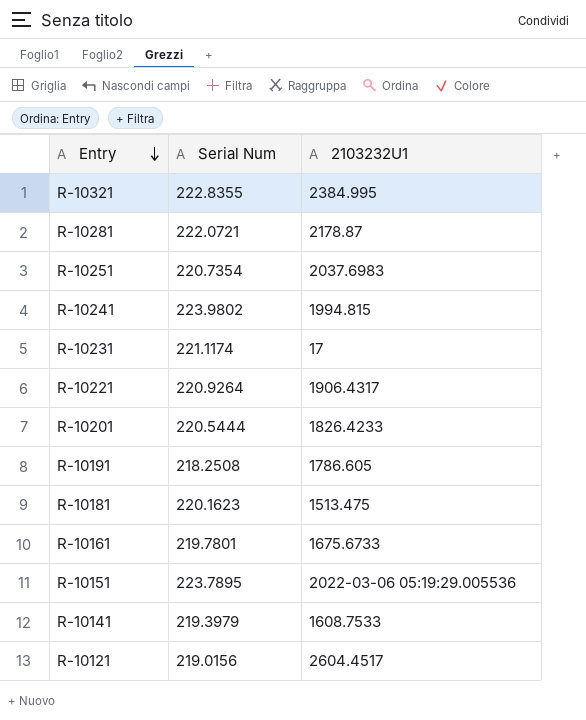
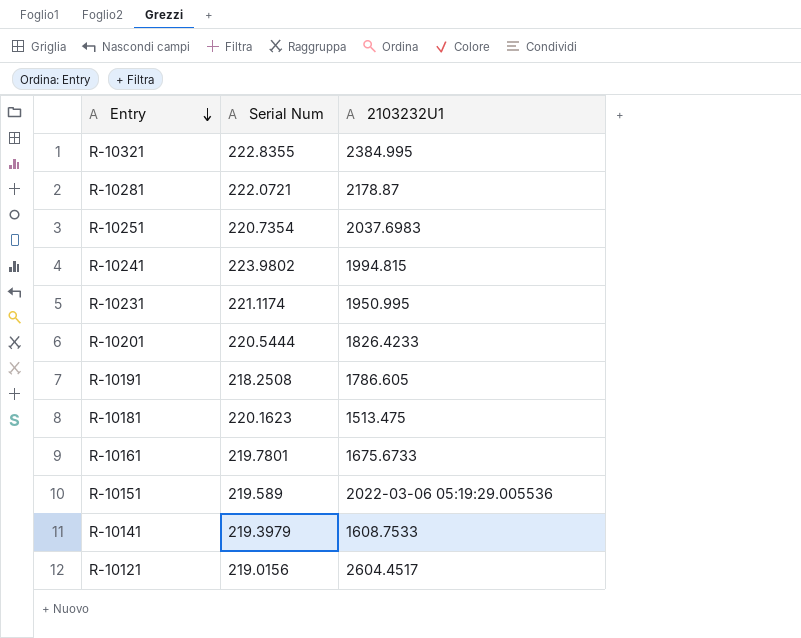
row R-10221: 220.9264 | 1906.4317 -> none
R-10231 | 2103232U1: 17 -> 1950.995
R-10151 | Serial Num: 223.7895 -> 219.589

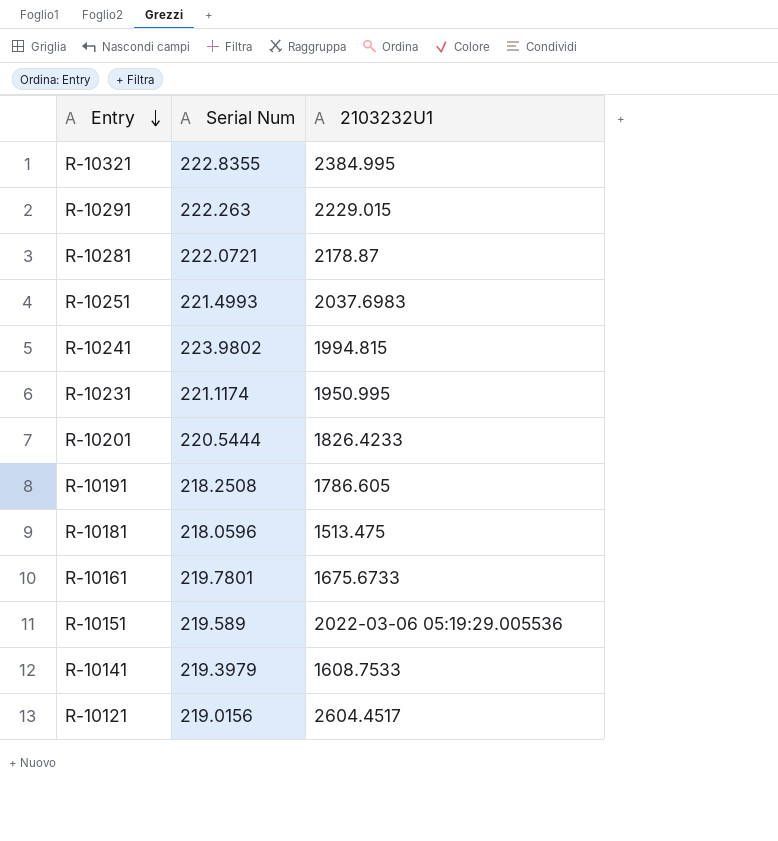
row R-10291: none -> 222.263 | 2229.015
R-10251 | Serial Num: 220.7354 -> 221.4993
R-10181 | Serial Num: 220.1623 -> 218.0596

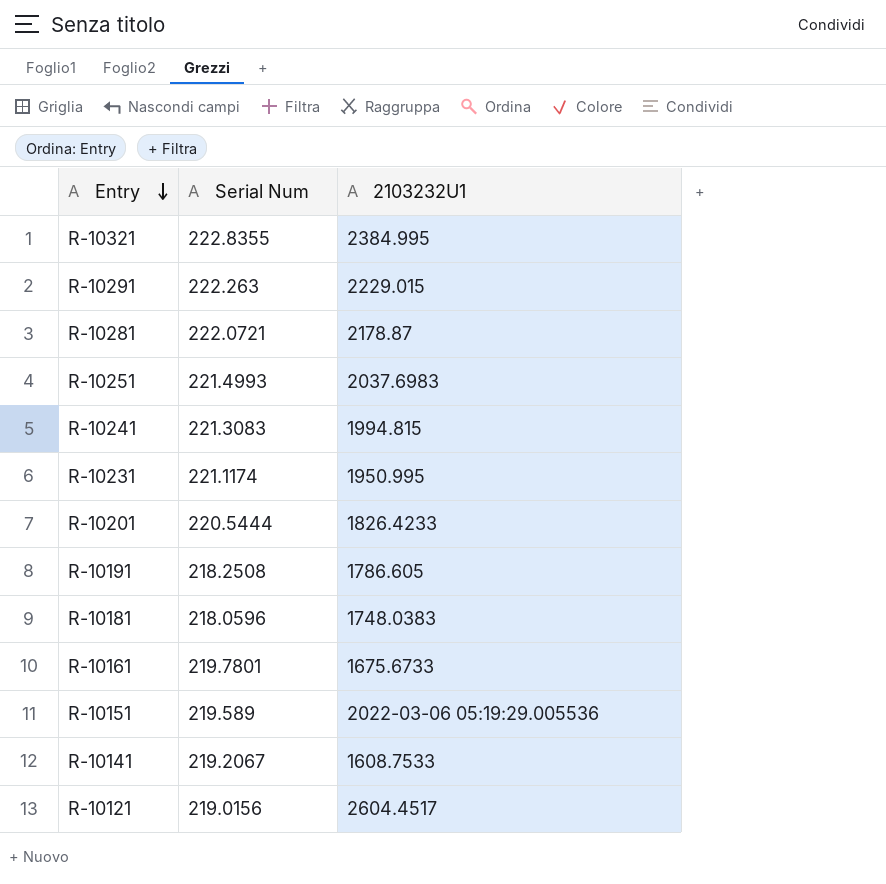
R-10241 | Serial Num: 223.9802 -> 221.3083
R-10181 | 2103232U1: 1513.475 -> 1748.0383
R-10141 | Serial Num: 219.3979 -> 219.2067

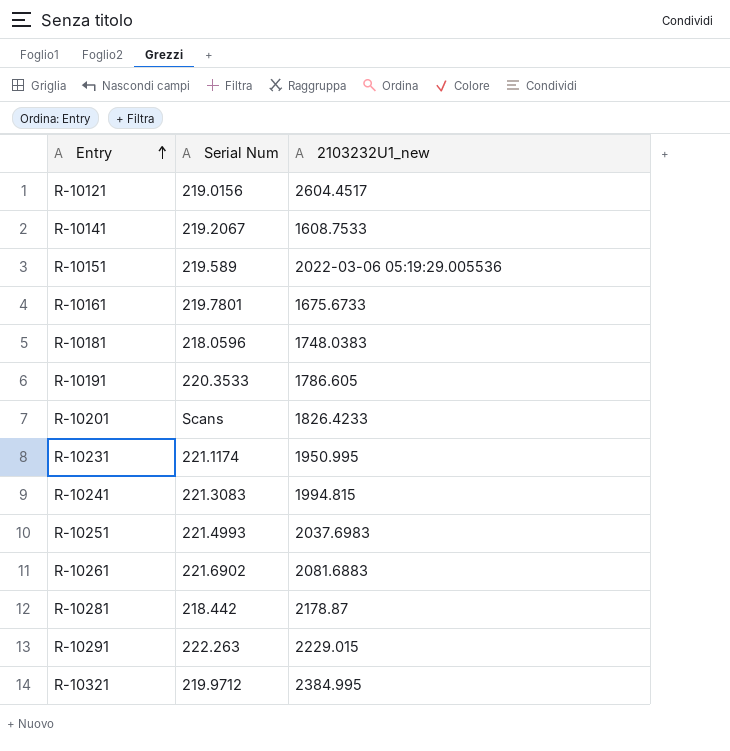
row order: Entry descending -> Entry ascending
column name: 2103232U1 -> 2103232U1_new
R-10191 | Serial Num: 218.2508 -> 220.3533
R-10201 | Serial Num: 220.5444 -> Scans
row R-10261: none -> 221.6902 | 2081.6883
R-10281 | Serial Num: 222.0721 -> 218.442
R-10321 | Serial Num: 222.8355 -> 219.9712

